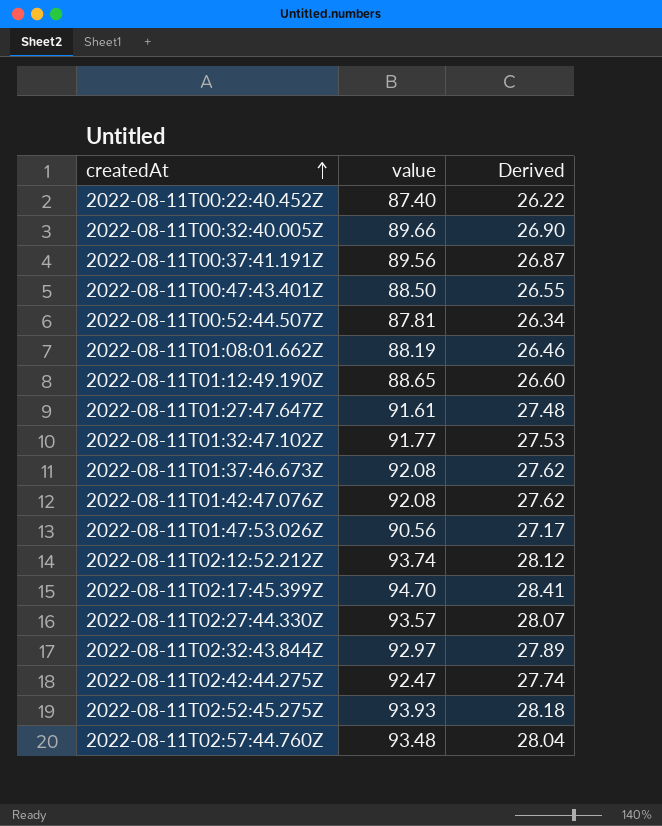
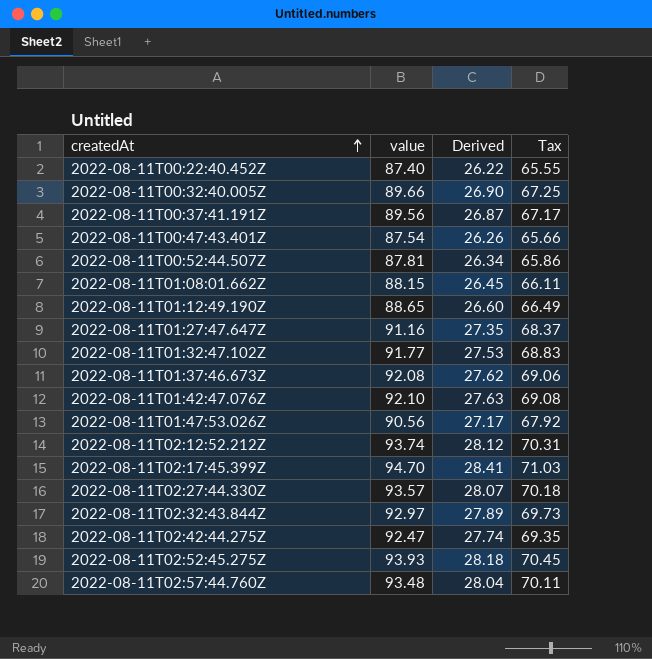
column Tax | formula: none -> [value] * 0.75
2022-08-11T00:47:43.401Z | value: 88.50 -> 87.54
2022-08-11T00:47:43.401Z | Derived: 26.55 -> 26.26
2022-08-11T01:08:01.662Z | value: 88.19 -> 88.15
2022-08-11T01:08:01.662Z | Derived: 26.46 -> 26.45
2022-08-11T01:27:47.647Z | value: 91.61 -> 91.16
2022-08-11T01:27:47.647Z | Derived: 27.48 -> 27.35
2022-08-11T01:42:47.076Z | value: 92.08 -> 92.10
2022-08-11T01:42:47.076Z | Derived: 27.62 -> 27.63

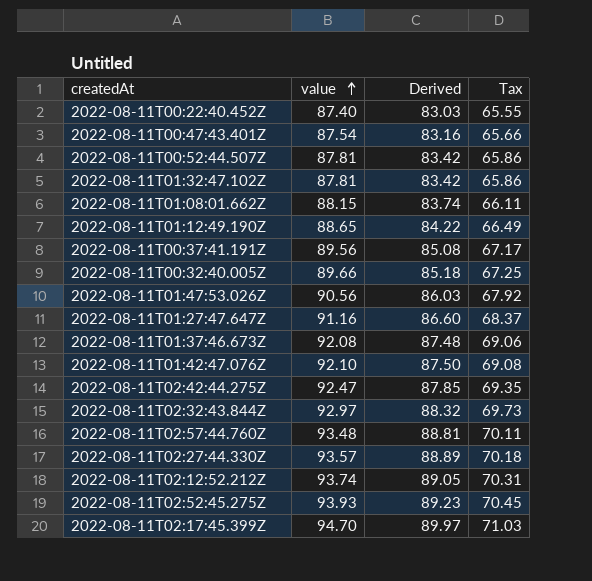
row order: createdAt ascending -> value ascending
column Derived | formula: [value] * 0.3 -> [value] * 0.95
2022-08-11T01:32:47.102Z | value: 91.77 -> 87.81
2022-08-11T01:32:47.102Z | Tax: 68.83 -> 65.86

